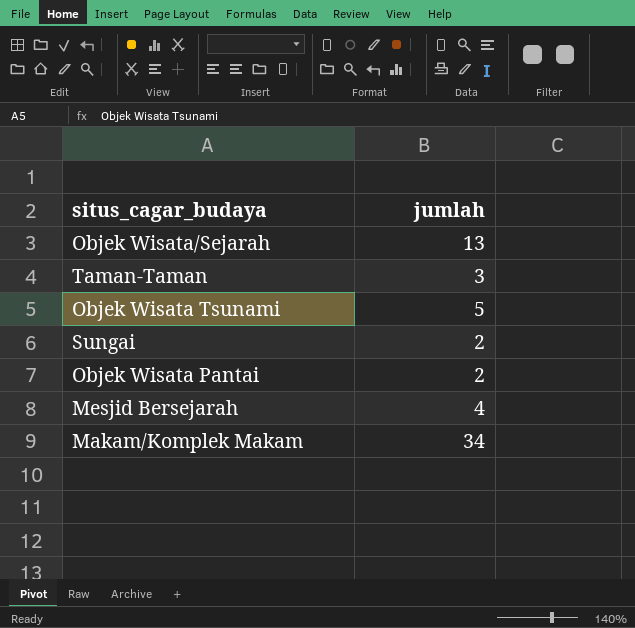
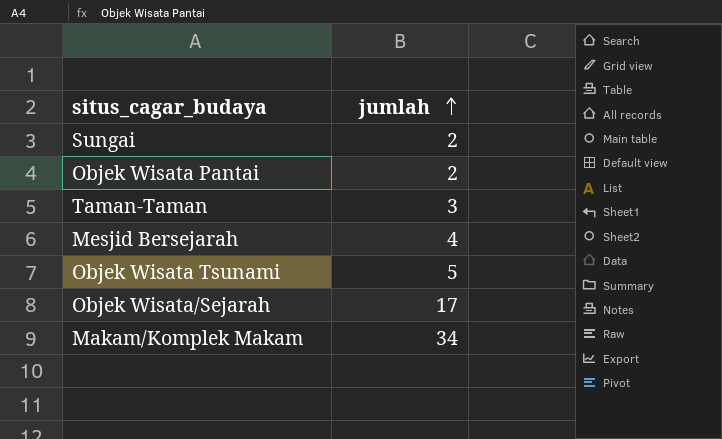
row order: none -> jumlah ascending
Objek Wisata/Sejarah | jumlah: 13 -> 17

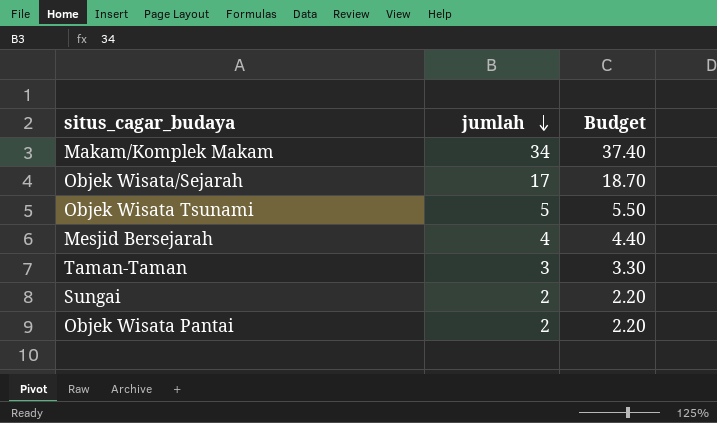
row order: jumlah ascending -> jumlah descending
column Budget | formula: none -> [jumlah] * 1.1

